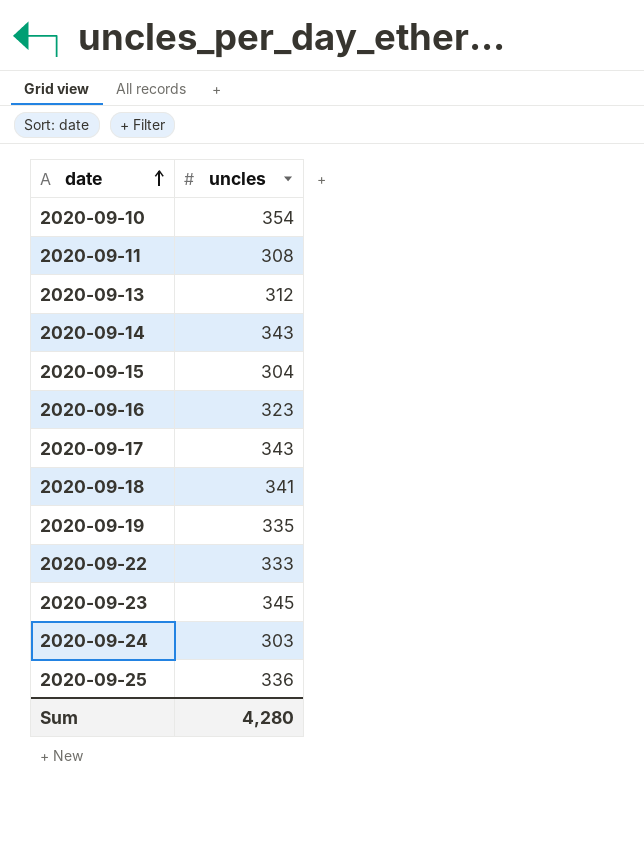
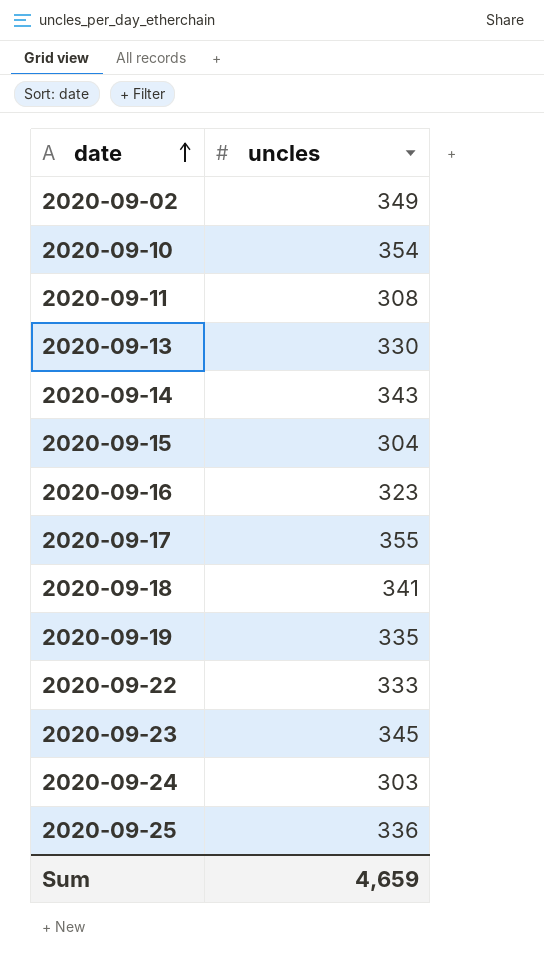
row 2020-09-02: none -> 349
2020-09-13 | uncles: 312 -> 330
2020-09-17 | uncles: 343 -> 355
Sum | uncles: 4,280 -> 4,659

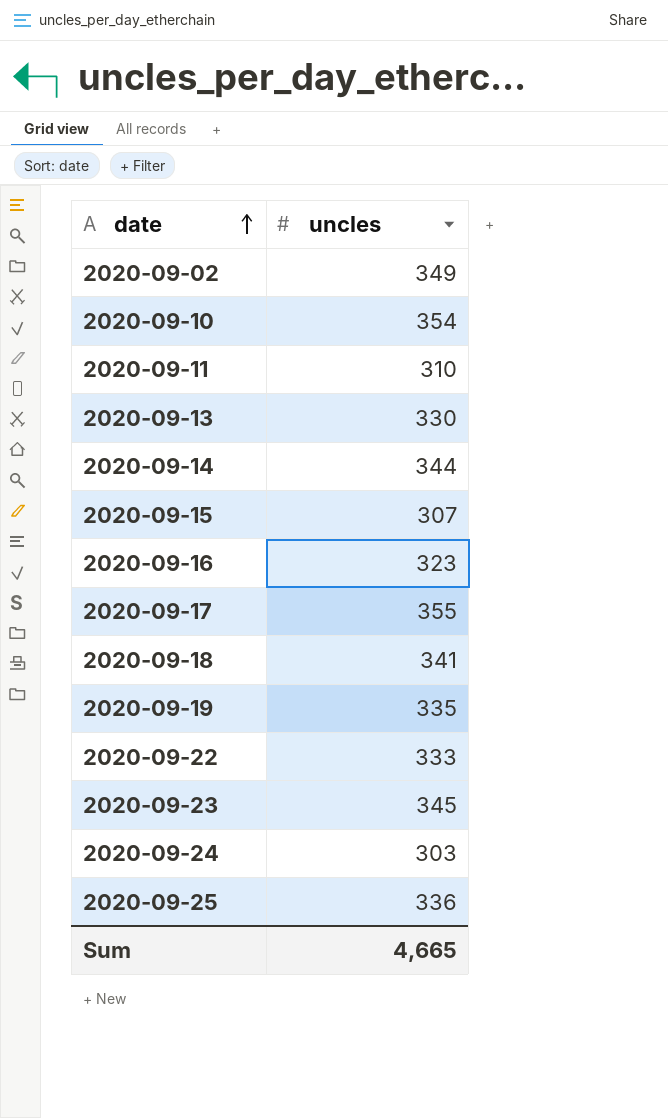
2020-09-11 | uncles: 308 -> 310
2020-09-14 | uncles: 343 -> 344
2020-09-15 | uncles: 304 -> 307
Sum | uncles: 4,659 -> 4,665

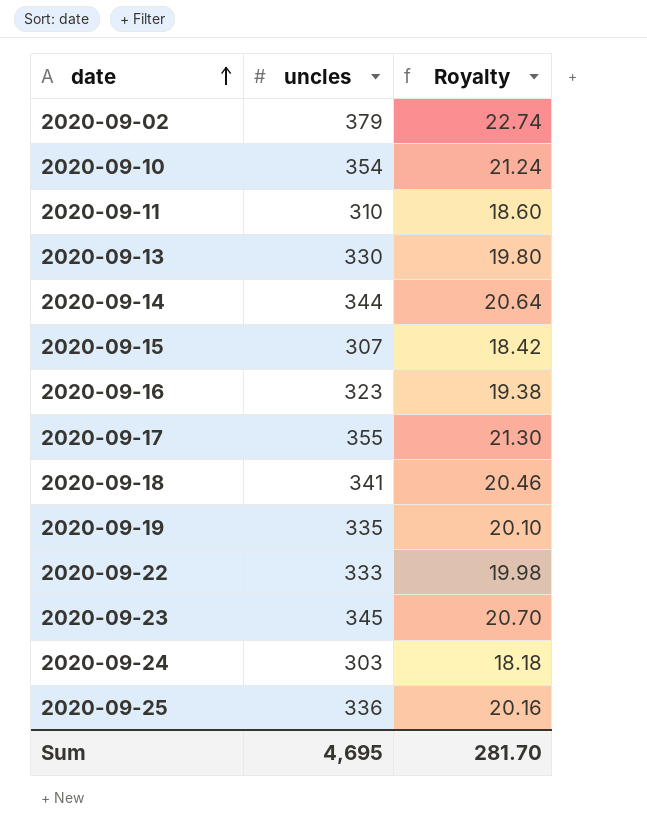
column Royalty | formula: none -> [uncles] * 0.06
2020-09-02 | uncles: 349 -> 379
Sum | uncles: 4,665 -> 4,695

